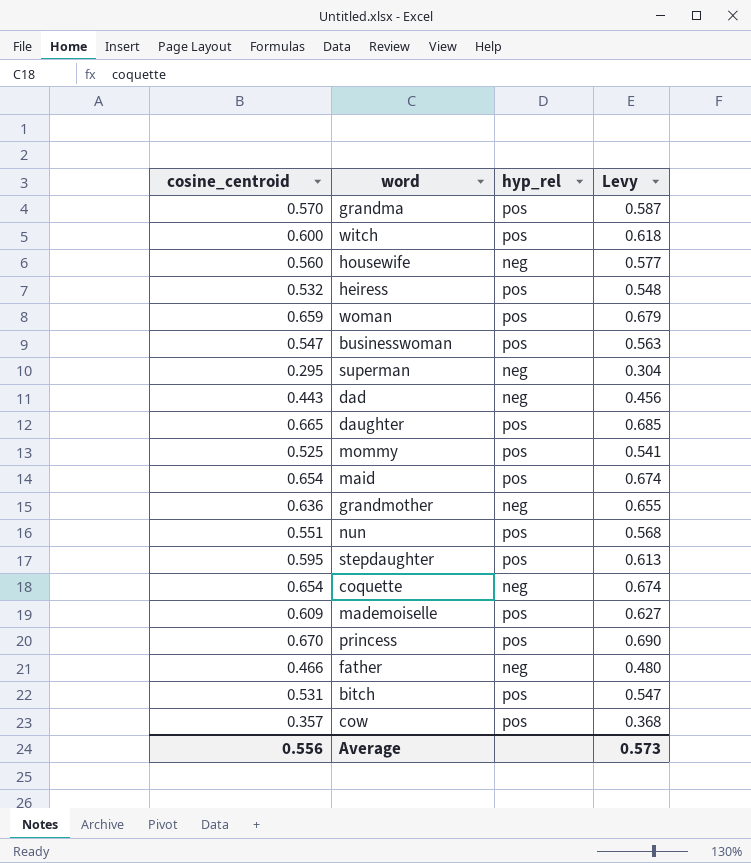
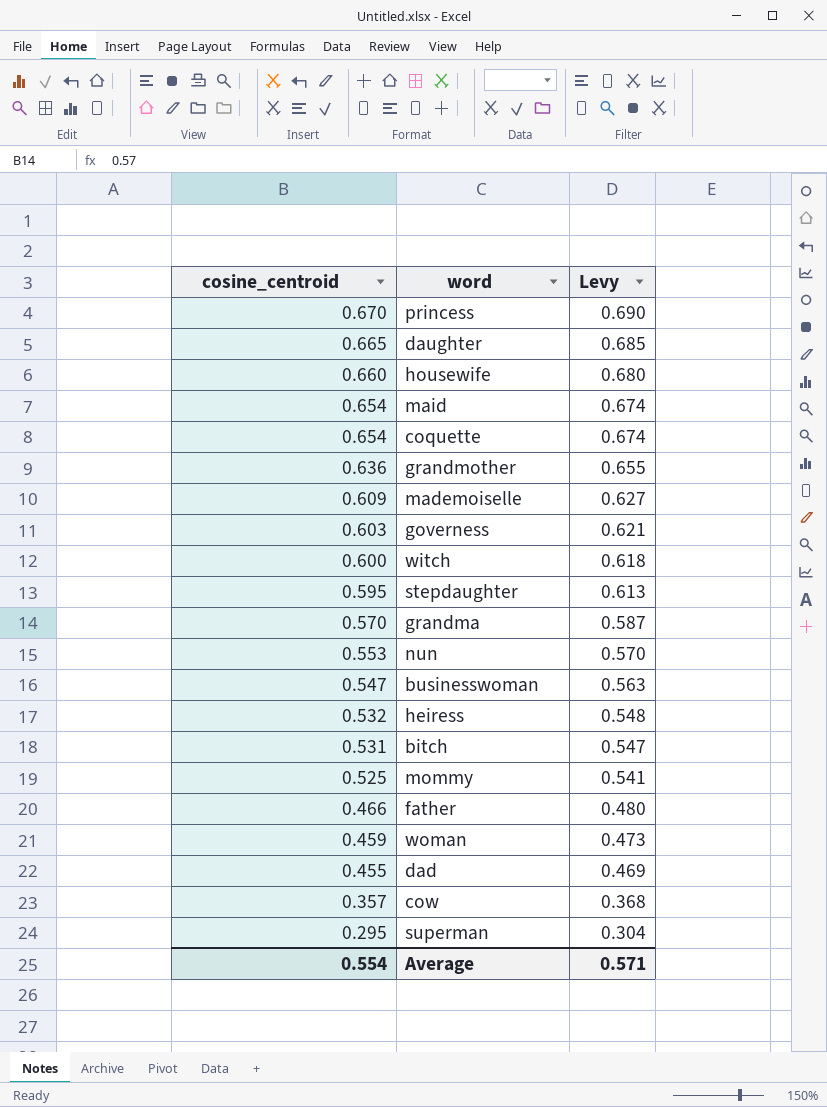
row order: none -> cosine_centroid descending
column hyp_rel | position: 3 -> none
housewife | cosine_centroid: 0.560 -> 0.660
housewife | Levy: 0.577 -> 0.680
row governess: none -> 0.603 | 0.621
nun | cosine_centroid: 0.551 -> 0.553
nun | Levy: 0.568 -> 0.570
woman | cosine_centroid: 0.659 -> 0.459
woman | Levy: 0.679 -> 0.473
dad | cosine_centroid: 0.443 -> 0.455
dad | Levy: 0.456 -> 0.469
Average | cosine_centroid: 0.556 -> 0.554
Average | Levy: 0.573 -> 0.571

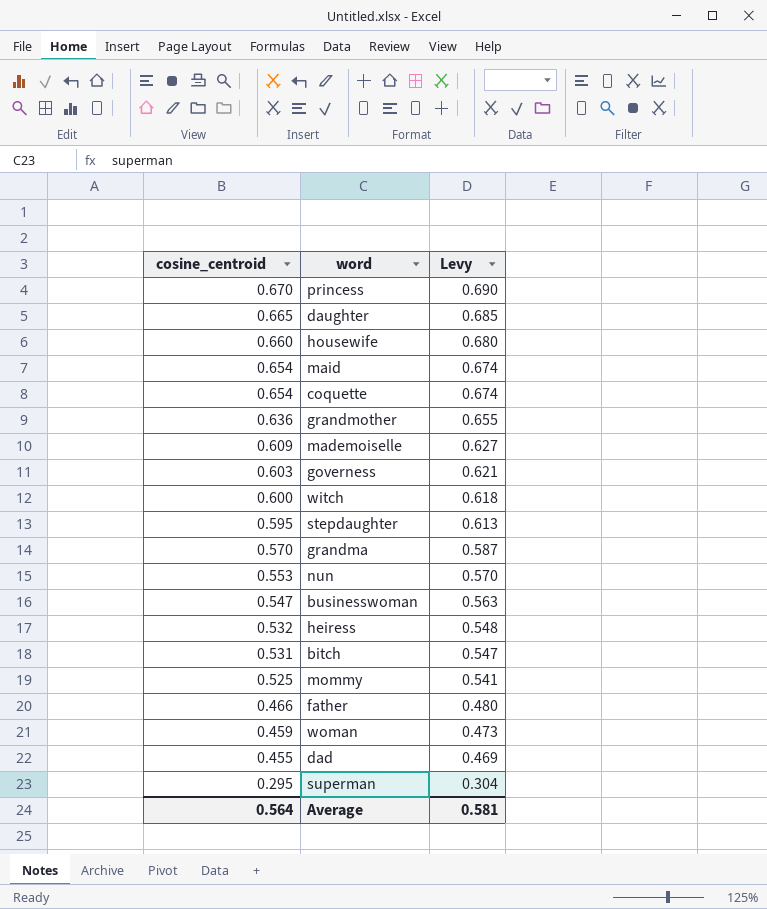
row cow: 0.357 | 0.368 -> none
Average | cosine_centroid: 0.554 -> 0.564
Average | Levy: 0.571 -> 0.581

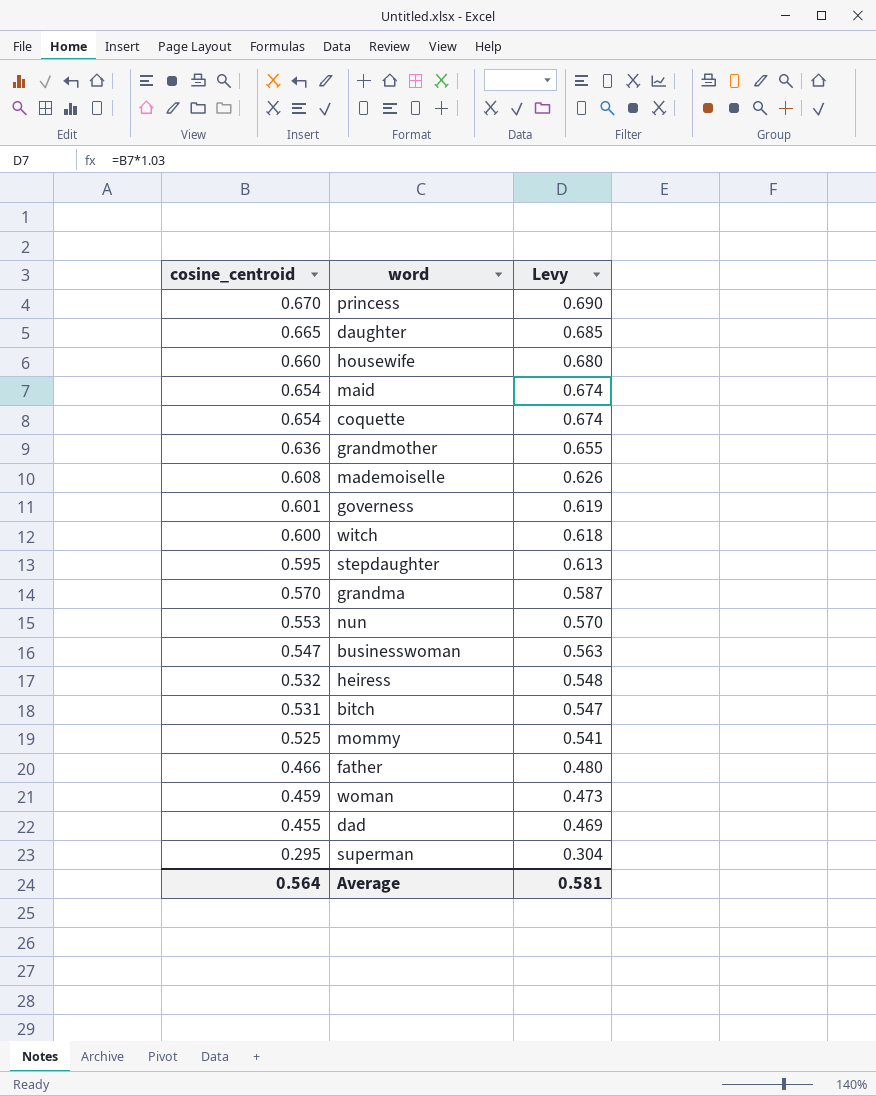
mademoiselle | cosine_centroid: 0.609 -> 0.608
mademoiselle | Levy: 0.627 -> 0.626
governess | cosine_centroid: 0.603 -> 0.601
governess | Levy: 0.621 -> 0.619

